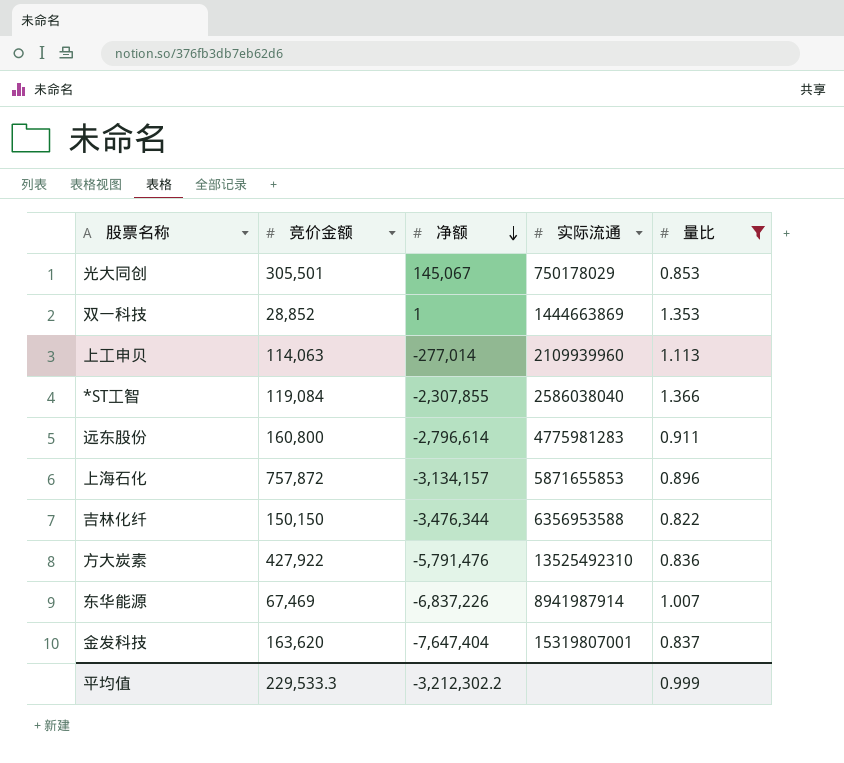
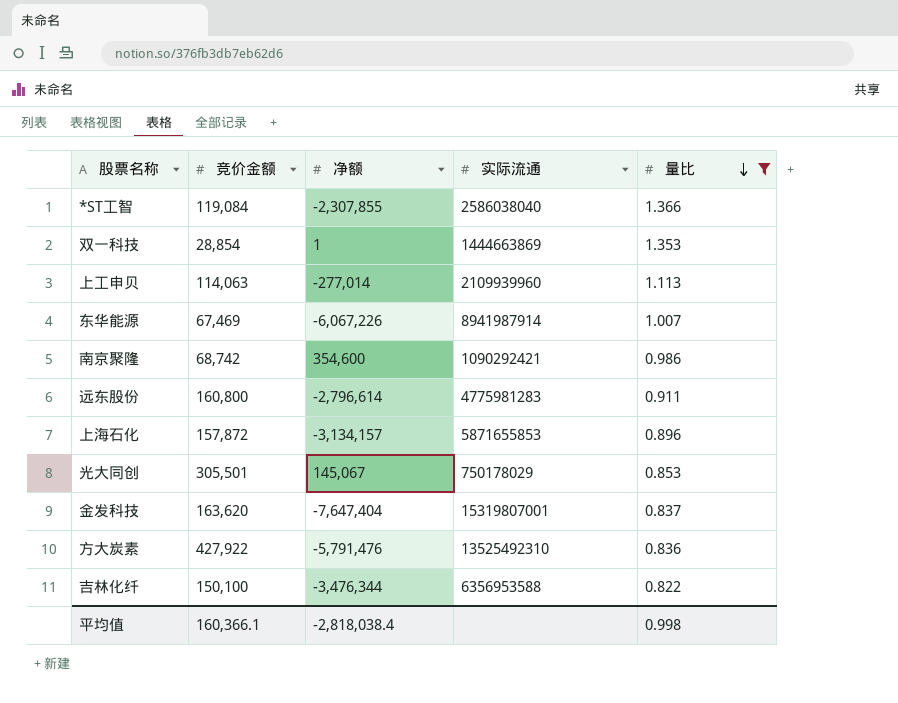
row order: 净额 descending -> 量比 descending
双一科技 | 竞价金额: 28,852 -> 28,854
东华能源 | 净额: -6,837,226 -> -6,067,226
row 南京聚隆: none -> 68,742 | 354,600 | 1090292421 | 0.986
上海石化 | 竞价金额: 757,872 -> 157,872
吉林化纤 | 竞价金额: 150,150 -> 150,100
平均值 | 竞价金额: 229,533.3 -> 160,366.1
平均值 | 净额: -3,212,302.2 -> -2,818,038.4
平均值 | 量比: 0.999 -> 0.998

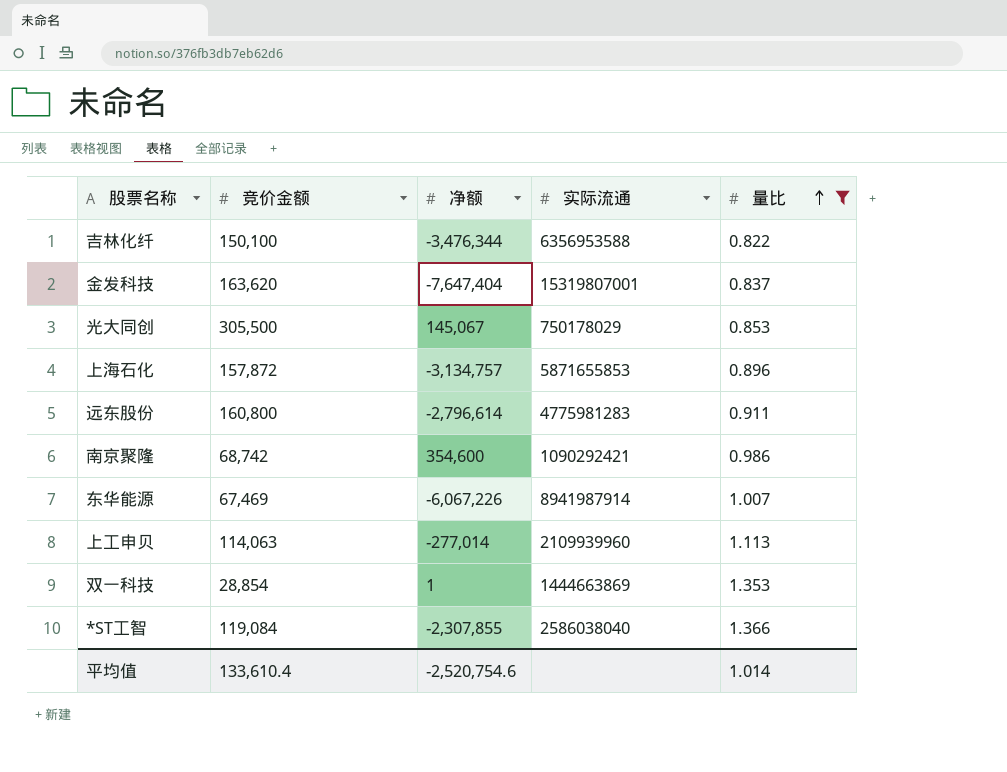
row order: 量比 descending -> 量比 ascending
row 方大炭素: 427,922 | -5,791,476 | 13525492310 | 0.836 -> none
光大同创 | 竞价金额: 305,501 -> 305,500
上海石化 | 净额: -3,134,157 -> -3,134,757
平均值 | 竞价金额: 160,366.1 -> 133,610.4
平均值 | 净额: -2,818,038.4 -> -2,520,754.6
平均值 | 量比: 0.998 -> 1.014

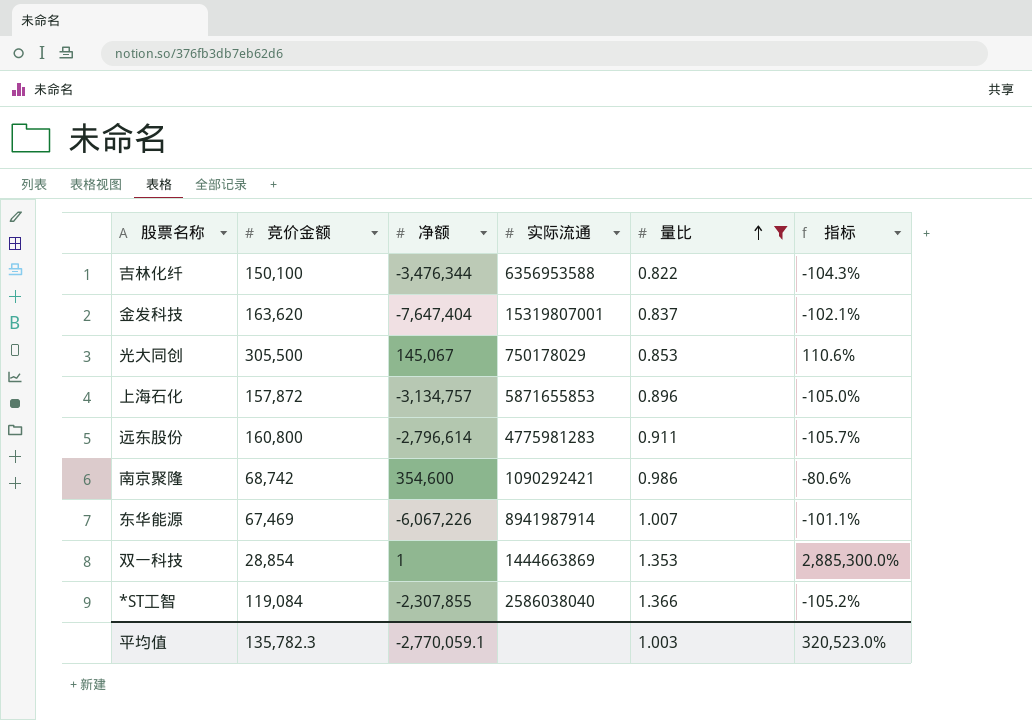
column 指标 | formula: none -> ([竞价金额] - [净额]) / [净额]
row 上工申贝: 114,063 | -277,014 | 2109939960 | 1.113 -> none
平均值 | 竞价金额: 133,610.4 -> 135,782.3
平均值 | 净额: -2,520,754.6 -> -2,770,059.1
平均值 | 量比: 1.014 -> 1.003

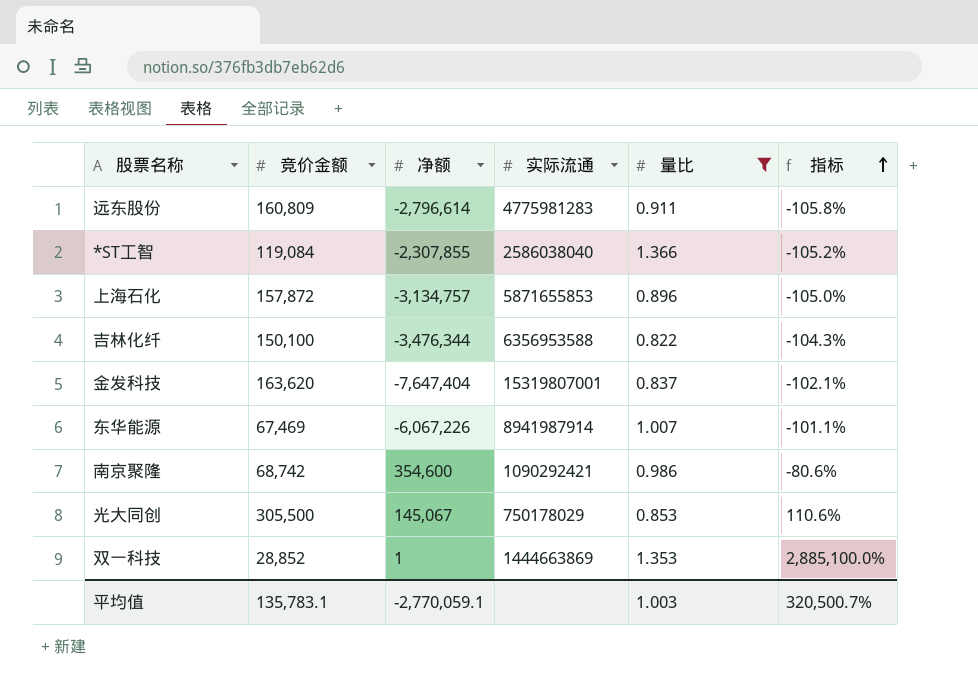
row order: 量比 ascending -> 指标 ascending
远东股份 | 竞价金额: 160,800 -> 160,809
远东股份 | 指标: -105.7% -> -105.8%
双一科技 | 竞价金额: 28,854 -> 28,852
双一科技 | 指标: 2,885,300.0% -> 2,885,100.0%
平均值 | 竞价金额: 135,782.3 -> 135,783.1
平均值 | 指标: 320,523.0% -> 320,500.7%

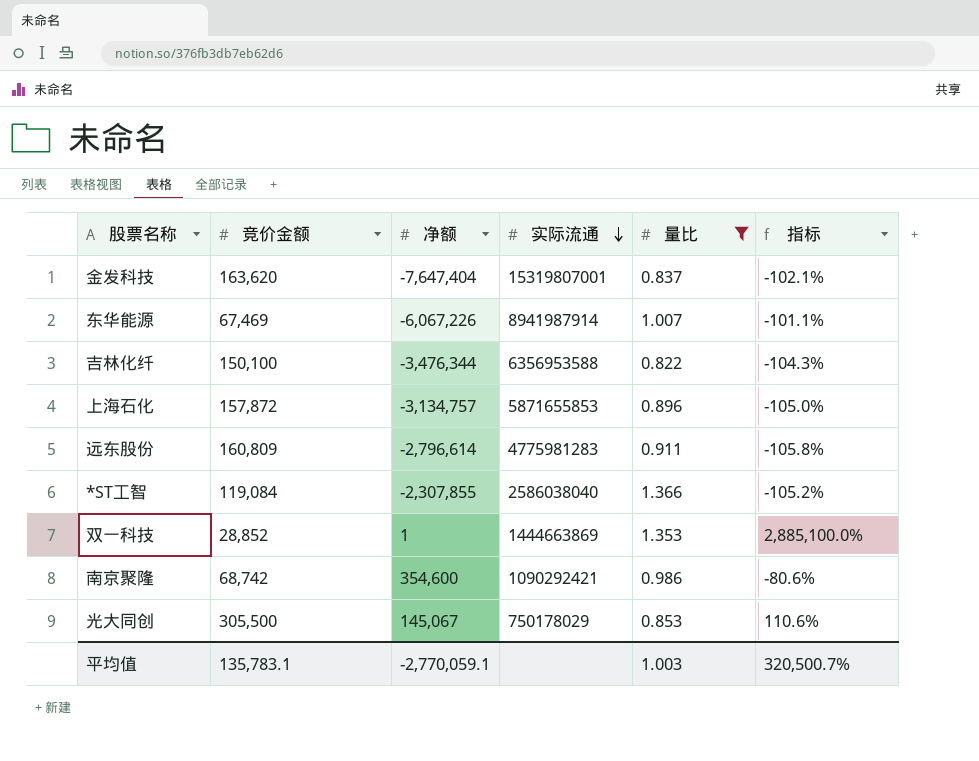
row order: 指标 ascending -> 实际流通 descending

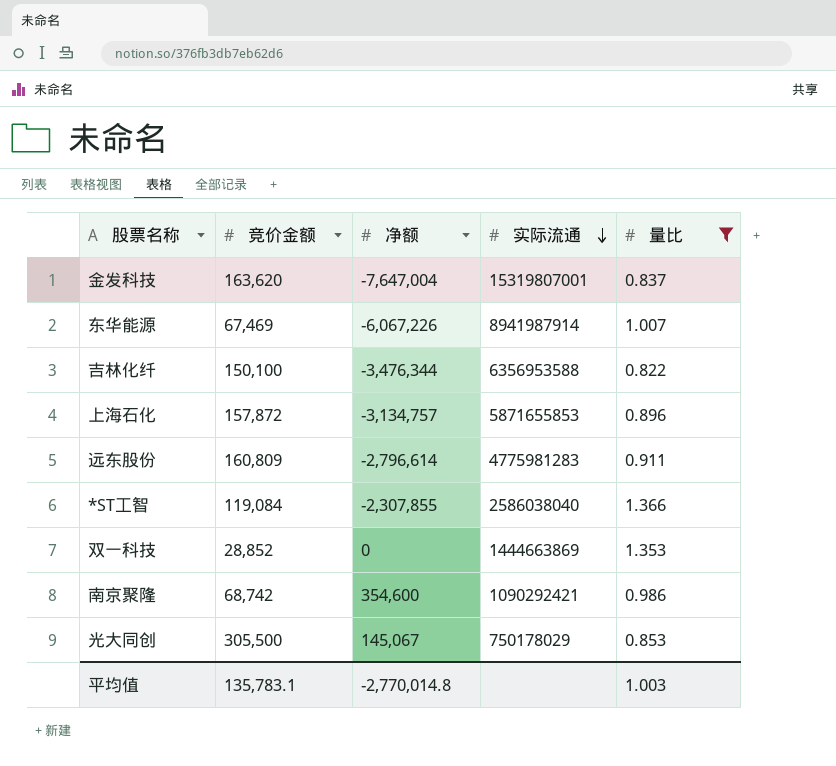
column 指标 | formula: ([竞价金额] - [净额]) / [净额] -> none
金发科技 | 净额: -7,647,404 -> -7,647,004
双一科技 | 净额: 1 -> 0
平均值 | 净额: -2,770,059.1 -> -2,770,014.8

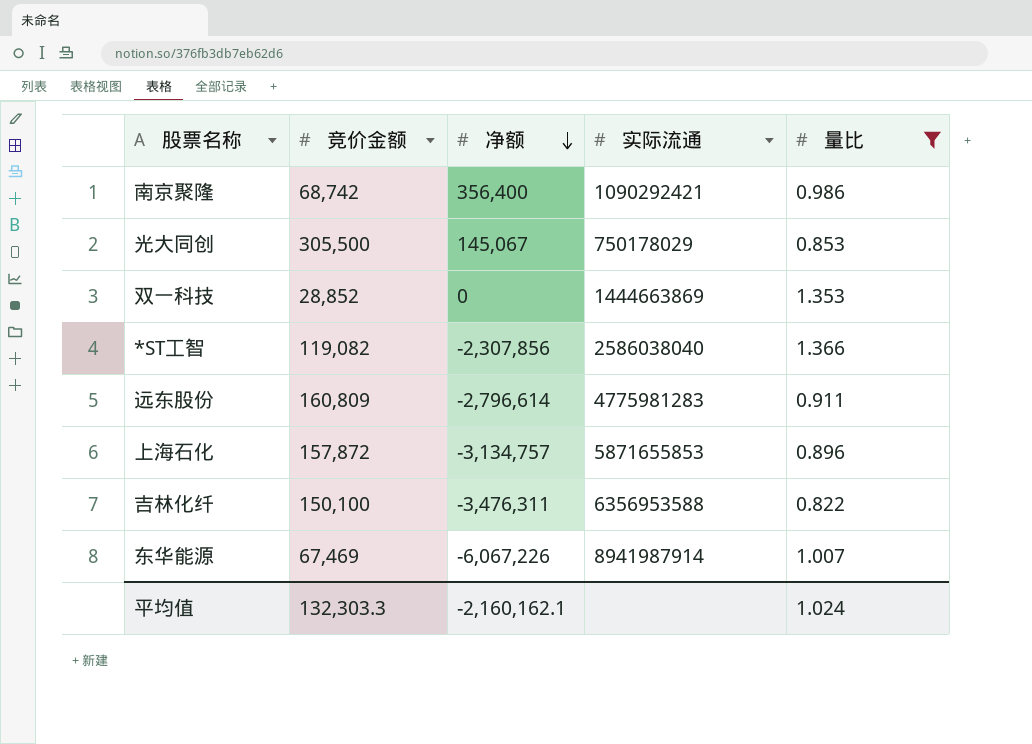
row order: 实际流通 descending -> 净额 descending
row 金发科技: 163,620 | -7,647,004 | 15319807001 | 0.837 -> none
南京聚隆 | 净额: 354,600 -> 356,400
*ST工智 | 竞价金额: 119,084 -> 119,082
*ST工智 | 净额: -2,307,855 -> -2,307,856
吉林化纤 | 净额: -3,476,344 -> -3,476,311
平均值 | 竞价金额: 135,783.1 -> 132,303.3
平均值 | 净额: -2,770,014.8 -> -2,160,162.1
平均值 | 量比: 1.003 -> 1.024

